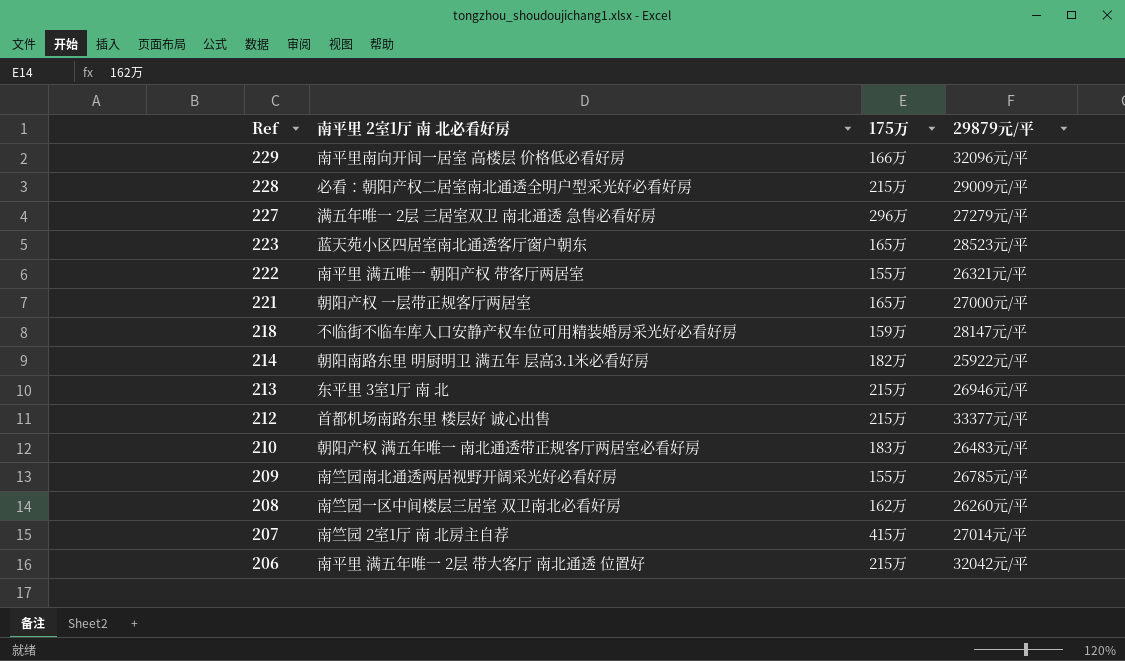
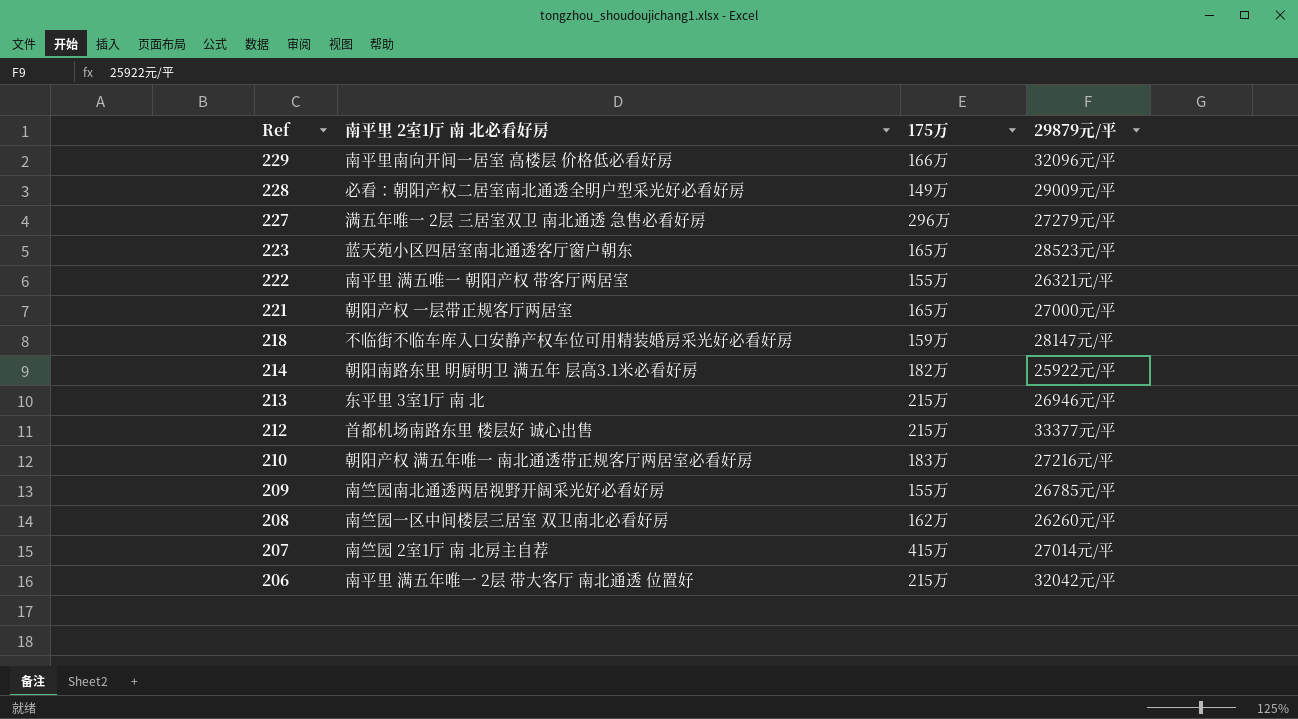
228 | 175万: 215万 -> 149万
210 | 29879元/平: 26483元/平 -> 27216元/平

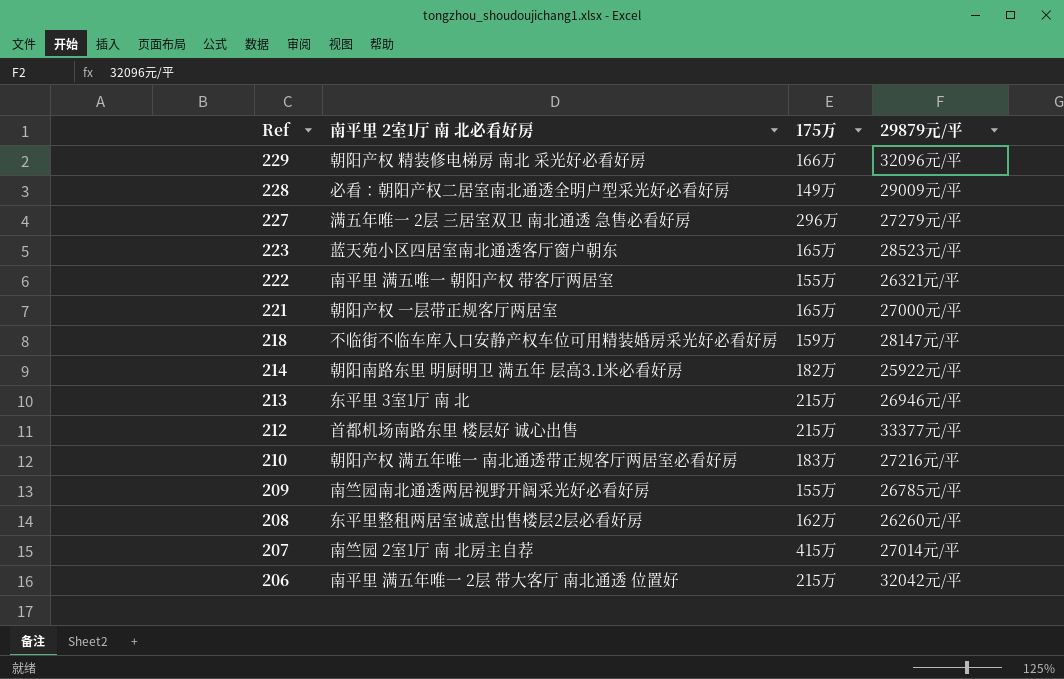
229 | 南平里 2室1厅 南 北必看好房: 南平里南向开间一居室 高楼层 价格低必看好房 -> 朝阳产权 精装修电梯房 南北 采光好必看好房
208 | 南平里 2室1厅 南 北必看好房: 南竺园一区中间楼层三居室 双卫南北必看好房 -> 东平里整租两居室诚意出售楼层2层必看好房

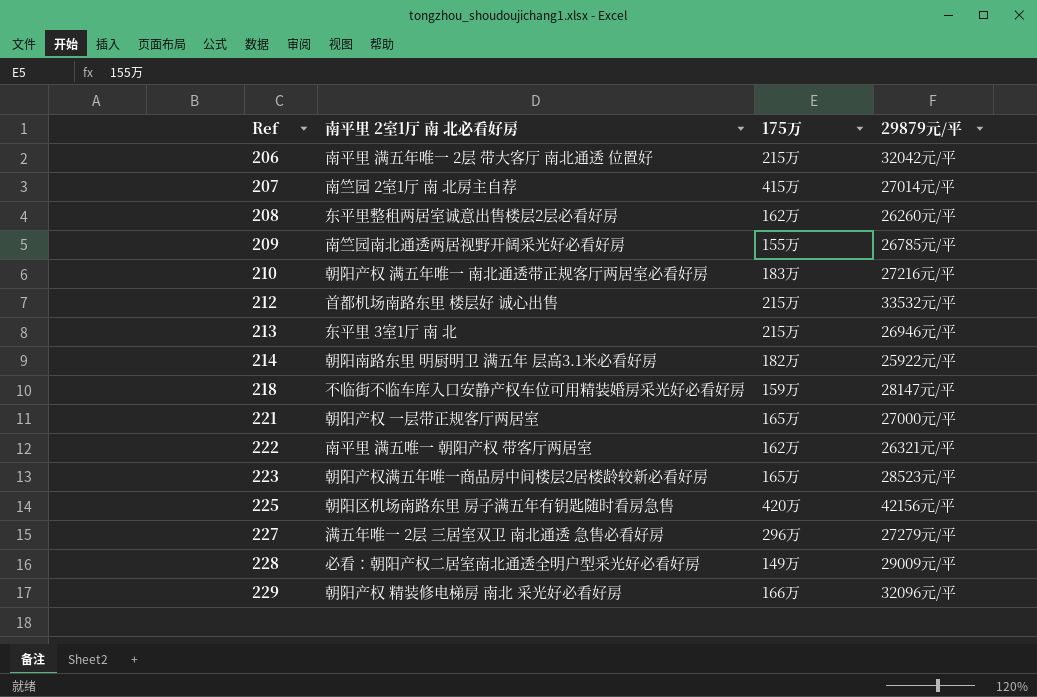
row order: Ref descending -> Ref ascending
212 | 29879元/平: 33377元/平 -> 33532元/平
222 | 175万: 155万 -> 162万
223 | 南平里 2室1厅 南 北必看好房: 蓝天苑小区四居室南北通透客厅窗户朝东 -> 朝阳产权满五年唯一商品房中间楼层2居楼龄较新必看好房
row 225: none -> 朝阳区机场南路东里 房子满五年有钥匙随时看房急售 | 420万 | 42156元/平

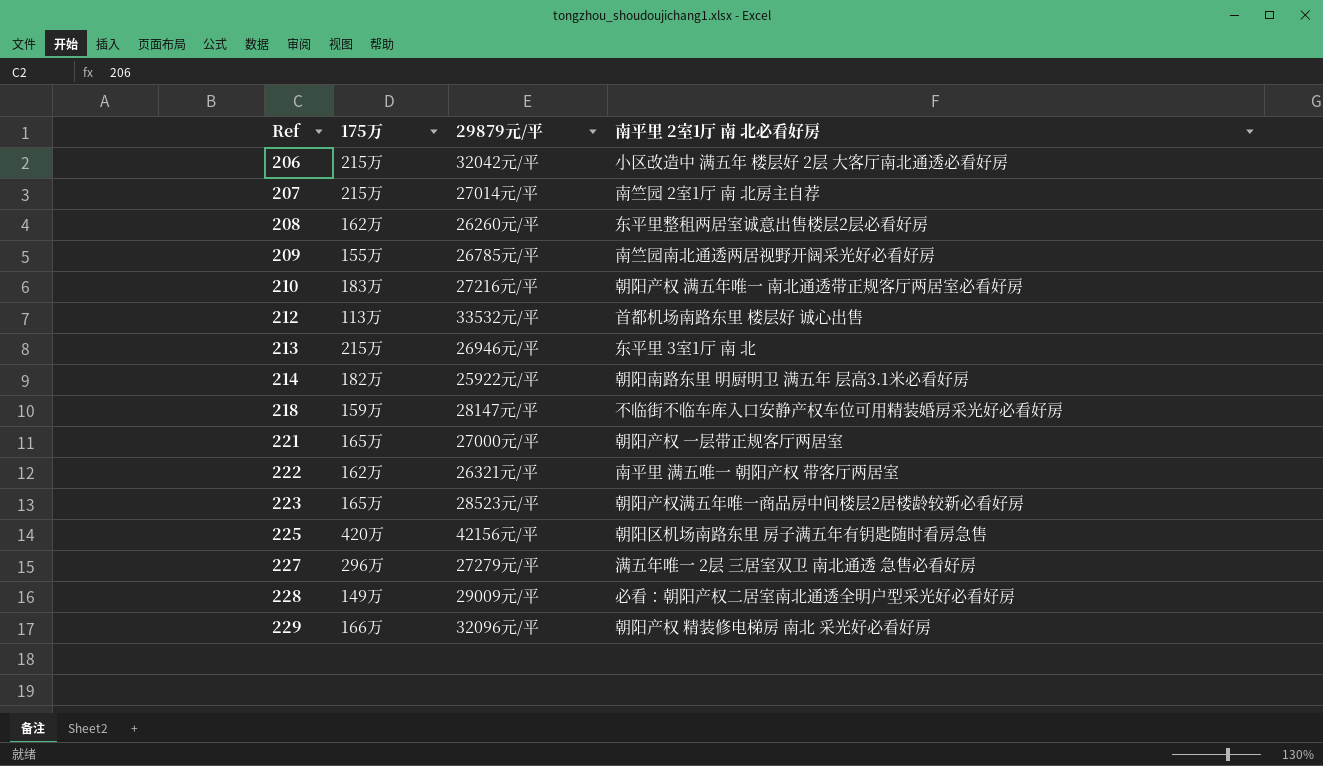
column 南平里 2室1厅 南 北必看好房 | position: 2 -> 4
206 | 南平里 2室1厅 南 北必看好房: 南平里 满五年唯一 2层 带大客厅 南北通透 位置好 -> 小区改造中 满五年 楼层好 2层 大客厅南北通透必看好房
207 | 175万: 415万 -> 215万
212 | 175万: 215万 -> 113万

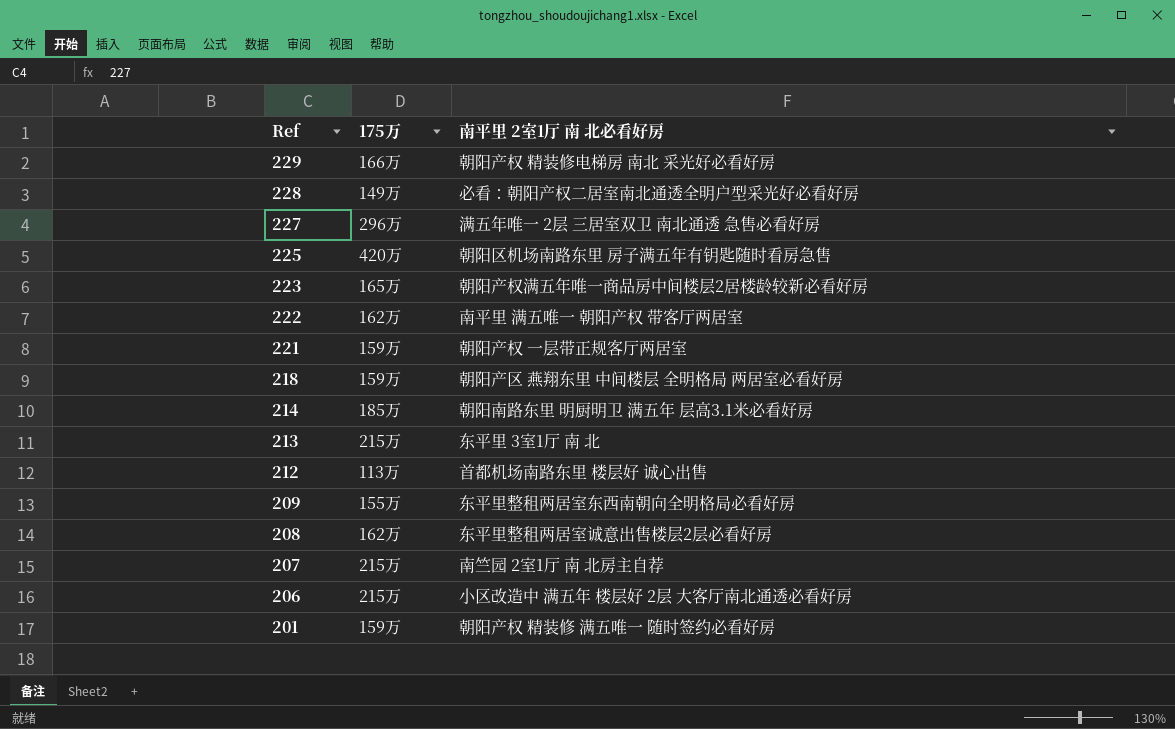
row order: Ref ascending -> Ref descending
column 29879元/平 | position: 3 -> none
row 210: 183万 | 27216元/平 | 朝阳产权 满五年唯一 南北通透带正规客厅两居室必看好房 -> none
221 | 175万: 165万 -> 159万
218 | 南平里 2室1厅 南 北必看好房: 不临街不临车库入口安静产权车位可用精装婚房采光好必看好房 -> 朝阳产区 燕翔东里 中间楼层 全明格局 两居室必看好房
214 | 175万: 182万 -> 185万
209 | 南平里 2室1厅 南 北必看好房: 南竺园南北通透两居视野开阔采光好必看好房 -> 东平里整租两居室东西南朝向全明格局必看好房
row 201: none -> 159万 | 朝阳产权 精装修 满五唯一 随时签约必看好房

